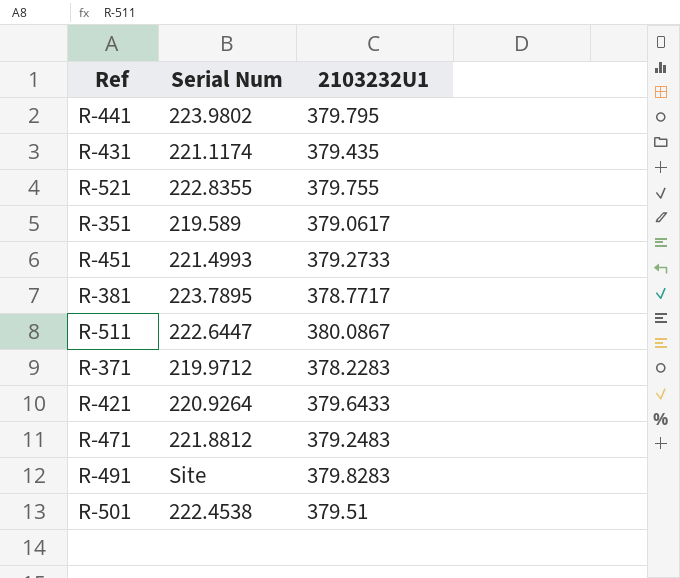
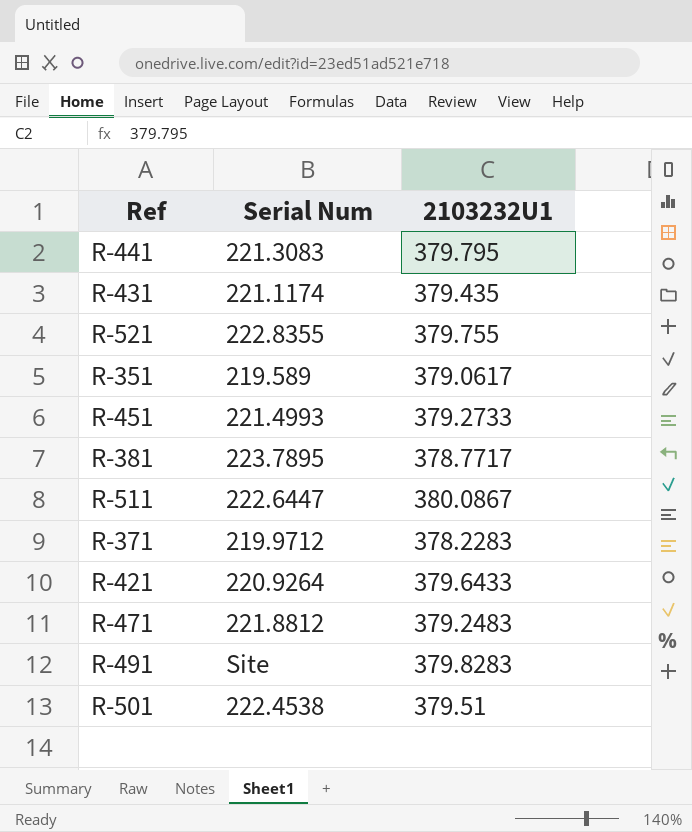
R-441 | Serial Num: 223.9802 -> 221.3083

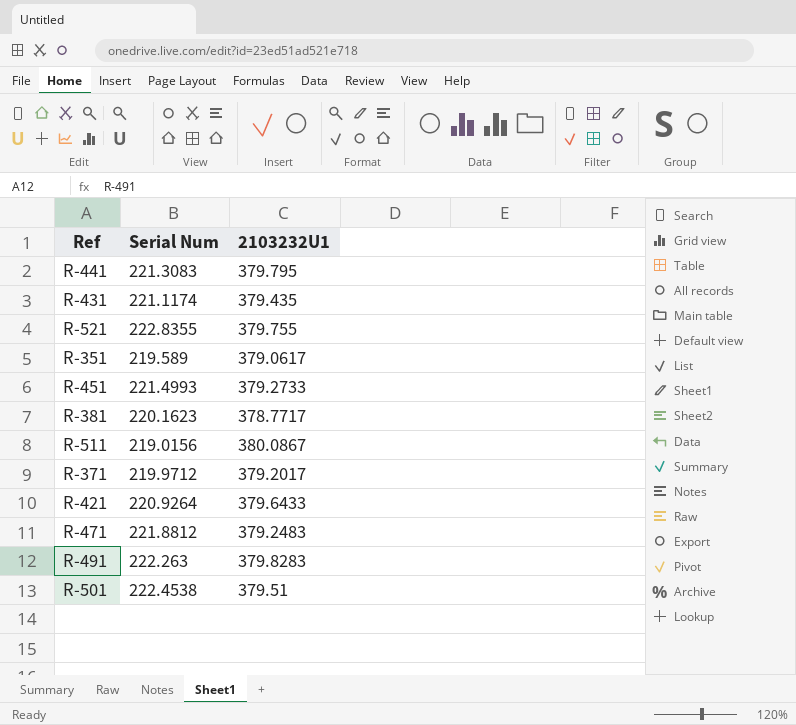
R-381 | Serial Num: 223.7895 -> 220.1623
R-511 | Serial Num: 222.6447 -> 219.0156
R-371 | 2103232U1: 378.2283 -> 379.2017
R-491 | Serial Num: Site -> 222.263

